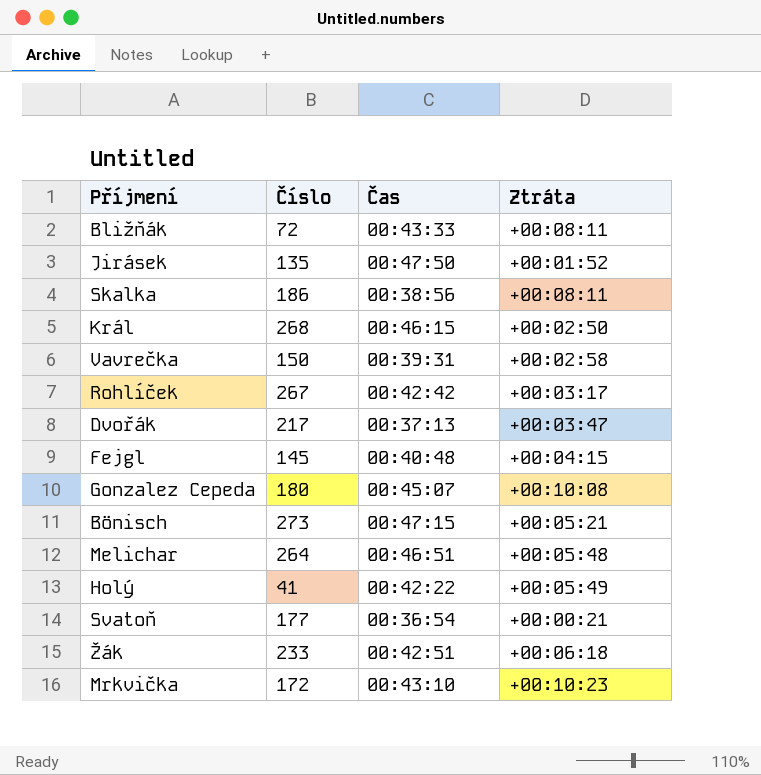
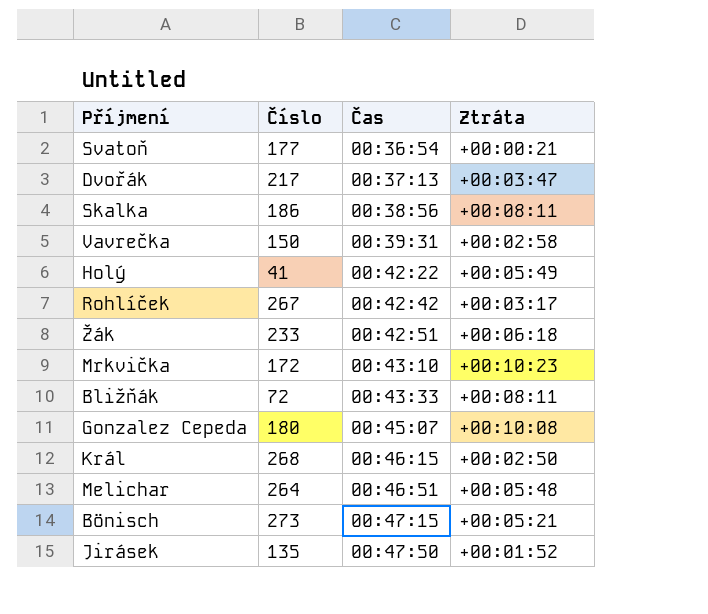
row order: none -> Čas ascending
row Fejgl: 145 | 00:40:48 | +00:04:15 -> none

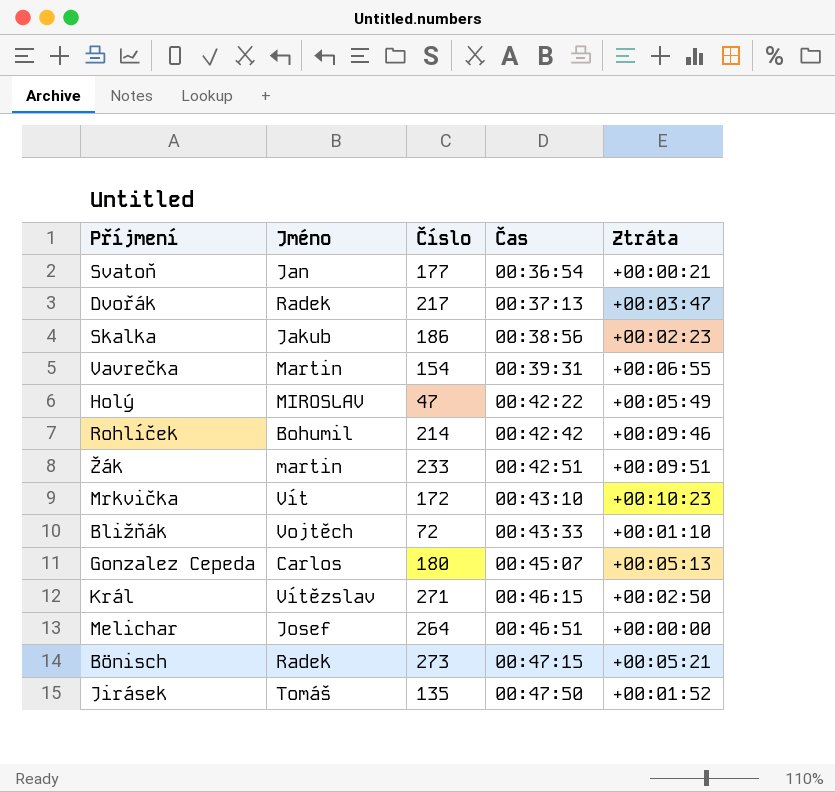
column Jméno | position: none -> 2
Skalka | Ztráta: +00:08:11 -> +00:02:23
Vavrečka | Číslo: 150 -> 154
Vavrečka | Ztráta: +00:02:58 -> +00:06:55
Holý | Číslo: 41 -> 47
Rohlíček | Číslo: 267 -> 214
Rohlíček | Ztráta: +00:03:17 -> +00:09:46
Žák | Ztráta: +00:06:18 -> +00:09:51
Bližňák | Ztráta: +00:08:11 -> +00:01:10
Gonzalez Cepeda | Ztráta: +00:10:08 -> +00:05:13
Král | Číslo: 268 -> 271
Melichar | Ztráta: +00:05:48 -> +00:00:00

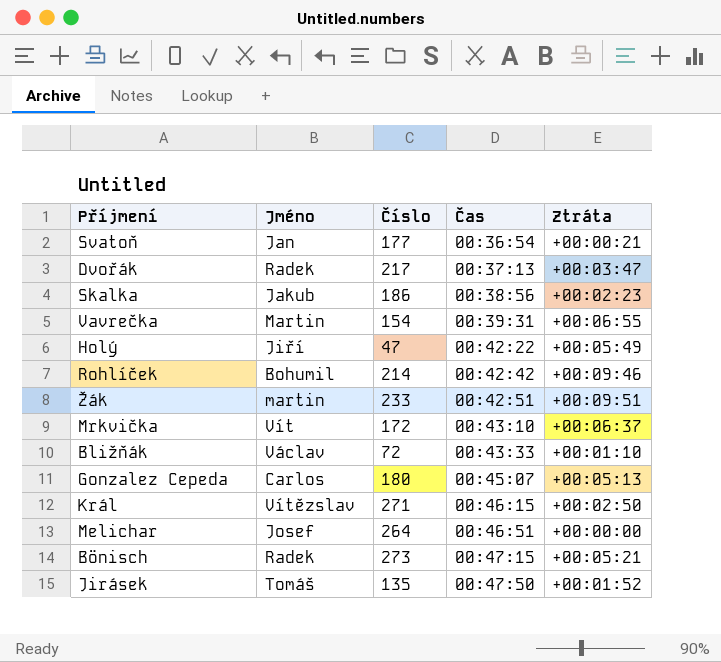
Holý | Jméno: MIROSLAV -> Jiří
Mrkvička | Ztráta: +00:10:23 -> +00:06:37
Bližňák | Jméno: Vojtěch -> Václav

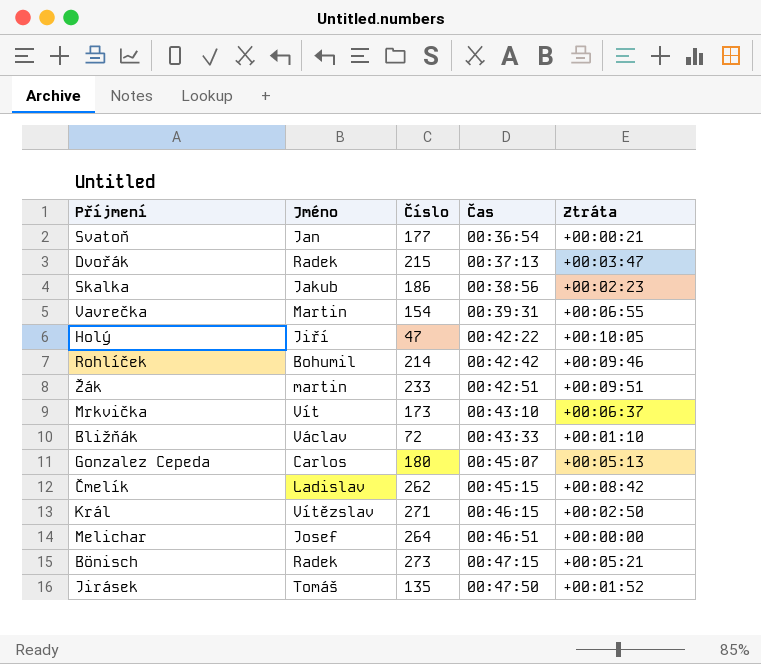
Dvořák | Číslo: 217 -> 215
Holý | Ztráta: +00:05:49 -> +00:10:05
Mrkvička | Číslo: 172 -> 173
row Čmelík: none -> Ladislav | 262 | 00:45:15 | +00:08:42

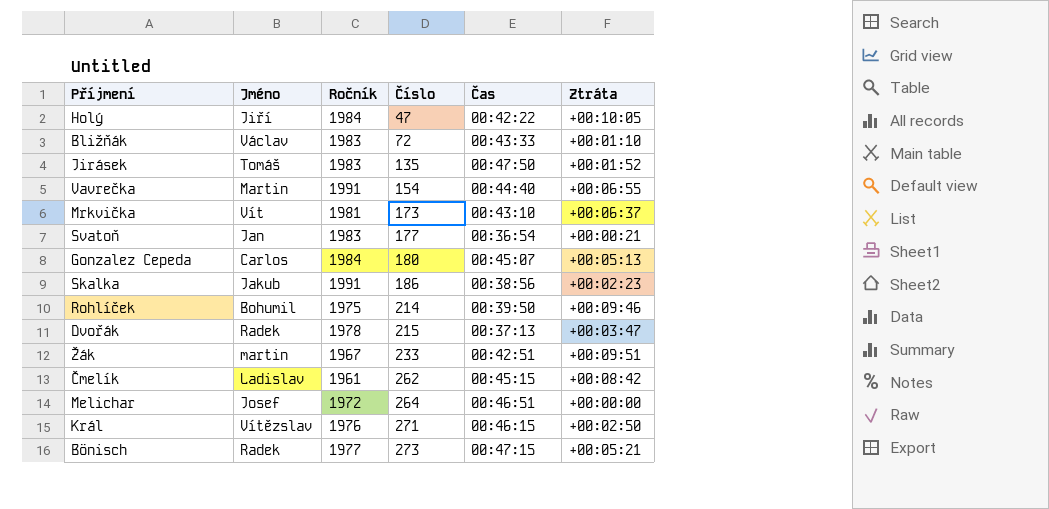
row order: Čas ascending -> Číslo ascending
column Ročník | position: none -> 3
Vavrečka | Čas: 00:39:31 -> 00:44:40
Rohlíček | Čas: 00:42:42 -> 00:39:50

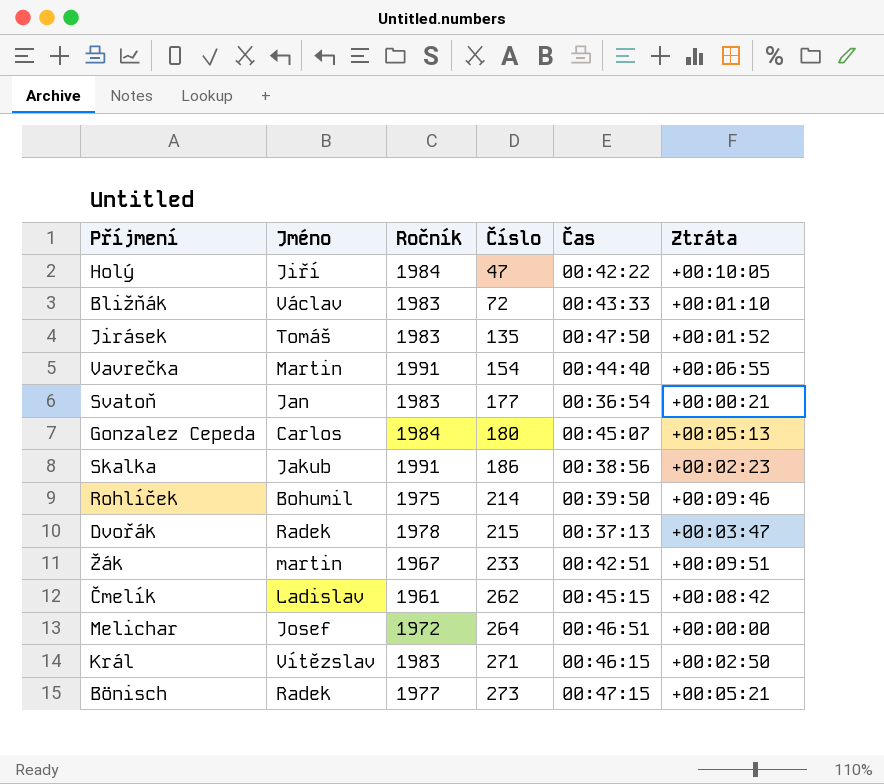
row Mrkvička: Vít | 1981 | 173 | 00:43:10 | +00:06:37 -> none
Král | Ročník: 1976 -> 1983

